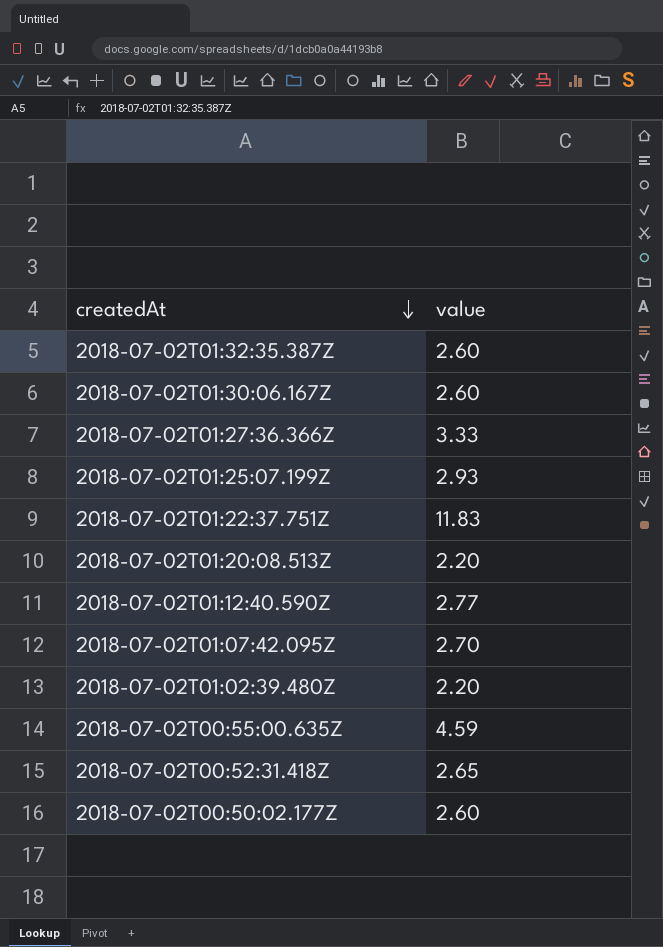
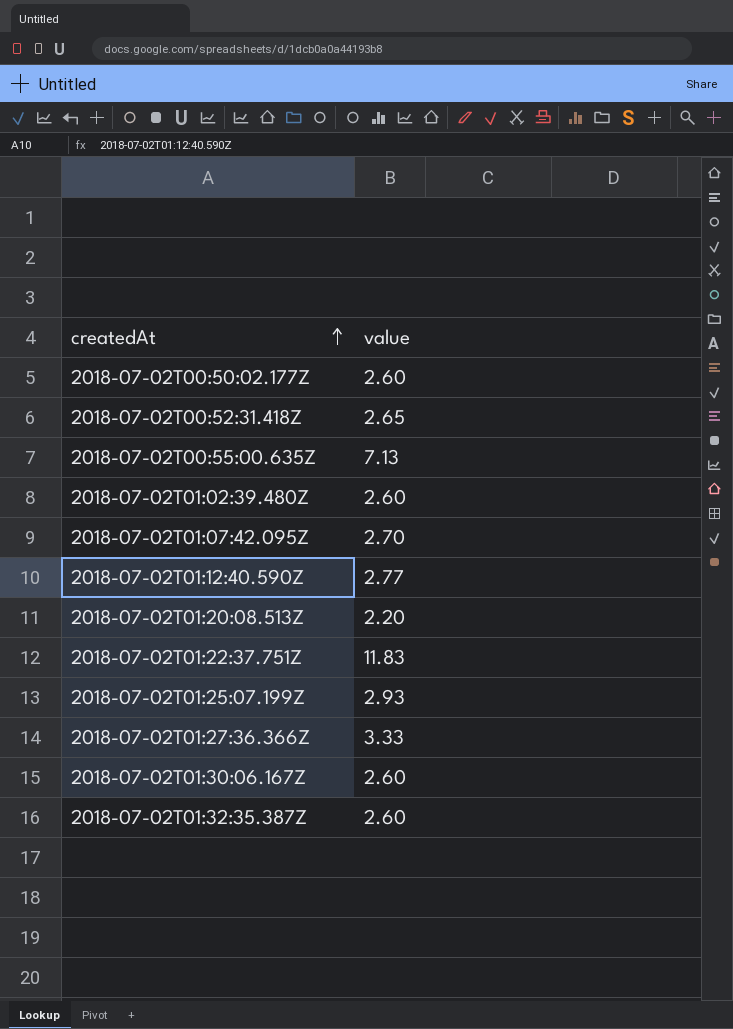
row order: createdAt descending -> createdAt ascending
2018-07-02T00:55:00.635Z | value: 4.59 -> 7.13
2018-07-02T01:02:39.480Z | value: 2.20 -> 2.60

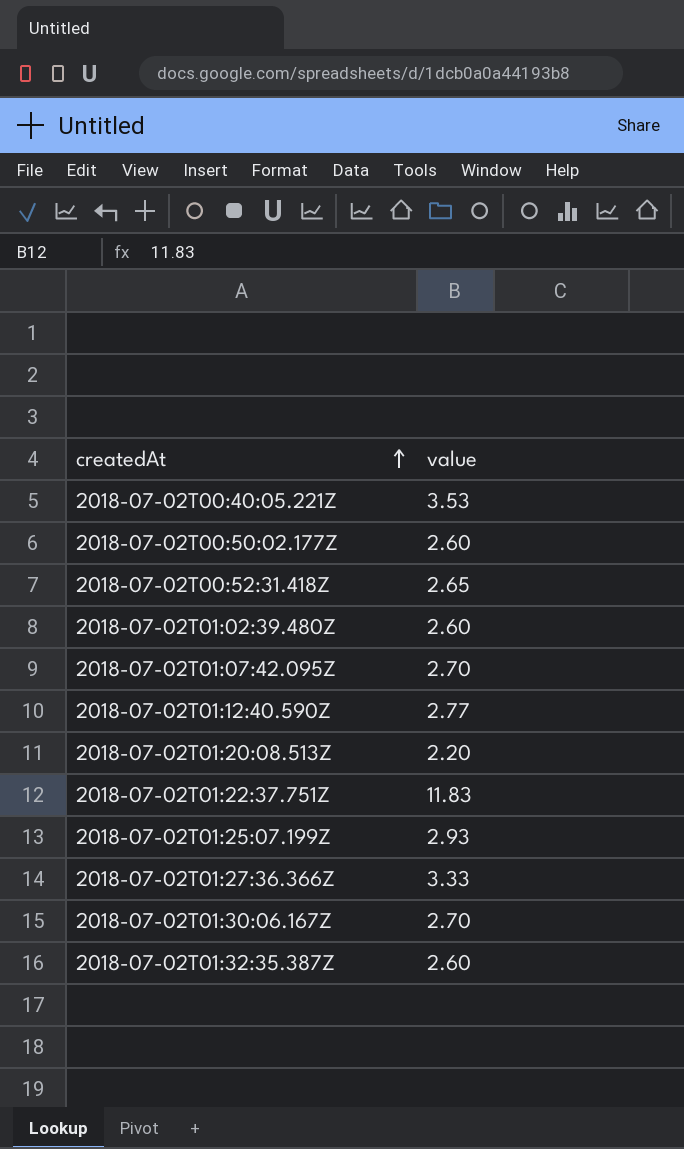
row 2018-07-02T00:55:00.635Z: 7.13 -> none
row 2018-07-02T00:40:05.221Z: none -> 3.53
2018-07-02T01:30:06.167Z | value: 2.60 -> 2.70

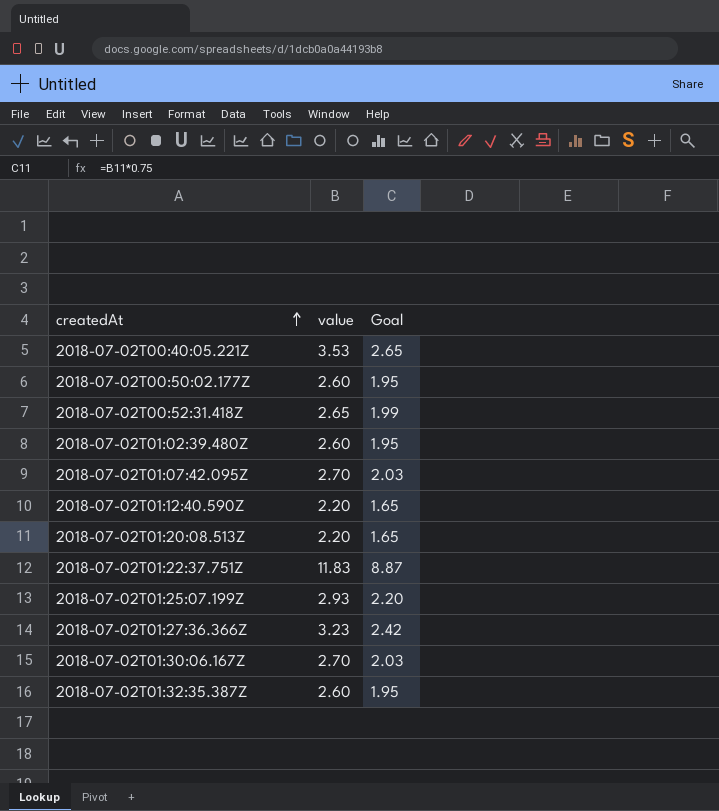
column Goal | formula: none -> [value] * 0.75
2018-07-02T01:12:40.590Z | value: 2.77 -> 2.20
2018-07-02T01:27:36.366Z | value: 3.33 -> 3.23

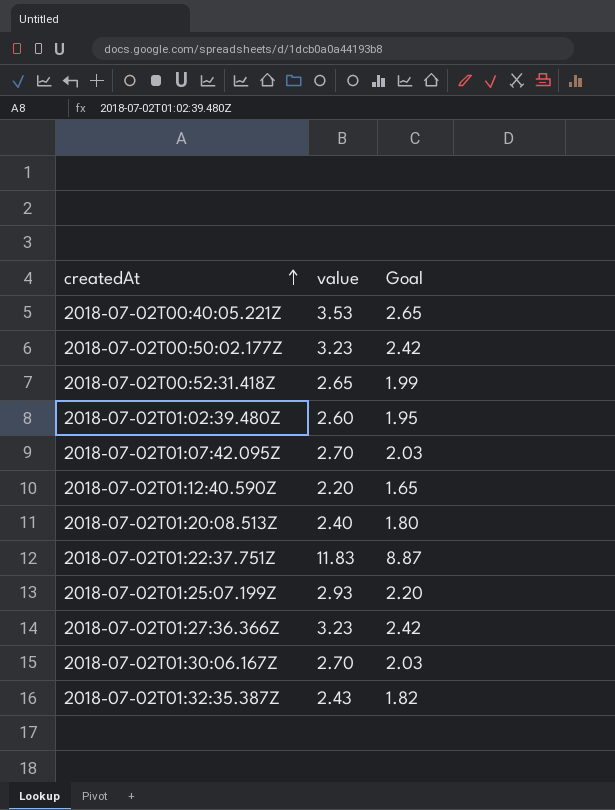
2018-07-02T00:50:02.177Z | value: 2.60 -> 3.23
2018-07-02T00:50:02.177Z | Goal: 1.95 -> 2.42
2018-07-02T01:20:08.513Z | value: 2.20 -> 2.40
2018-07-02T01:20:08.513Z | Goal: 1.65 -> 1.80
2018-07-02T01:32:35.387Z | value: 2.60 -> 2.43
2018-07-02T01:32:35.387Z | Goal: 1.95 -> 1.82

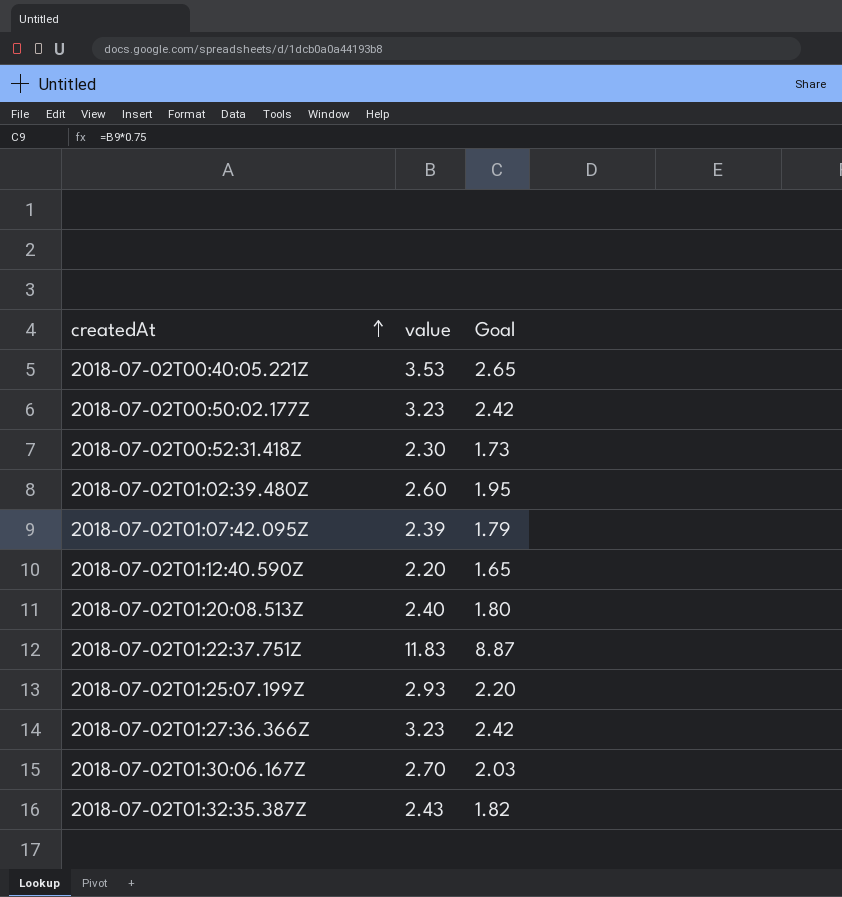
2018-07-02T00:52:31.418Z | value: 2.65 -> 2.30
2018-07-02T00:52:31.418Z | Goal: 1.99 -> 1.73
2018-07-02T01:07:42.095Z | value: 2.70 -> 2.39
2018-07-02T01:07:42.095Z | Goal: 2.03 -> 1.79

